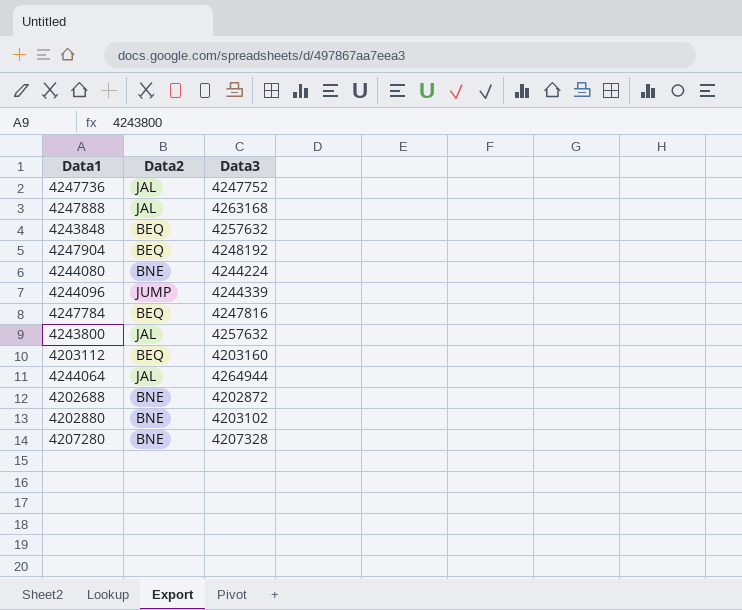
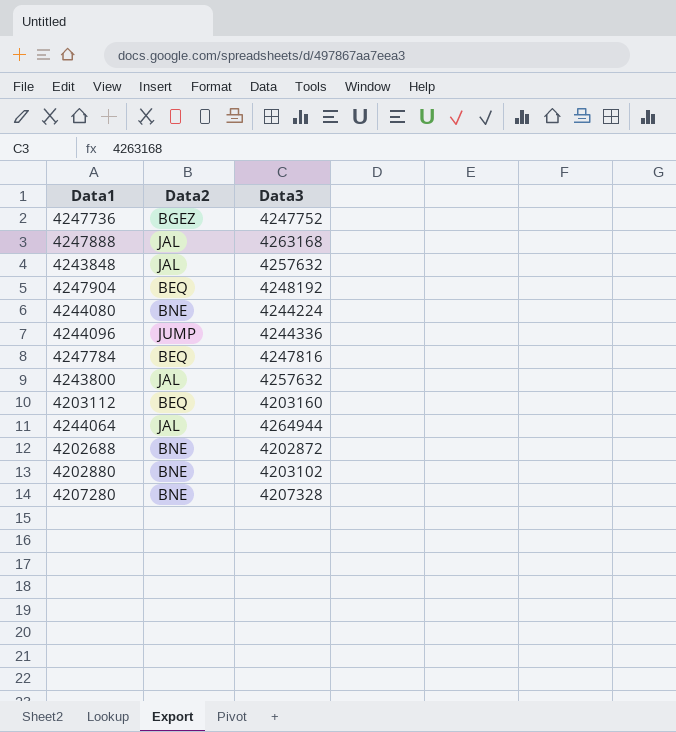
4247736 | Data2: JAL -> BGEZ
4243848 | Data2: BEQ -> JAL
4244096 | Data3: 4244339 -> 4244336

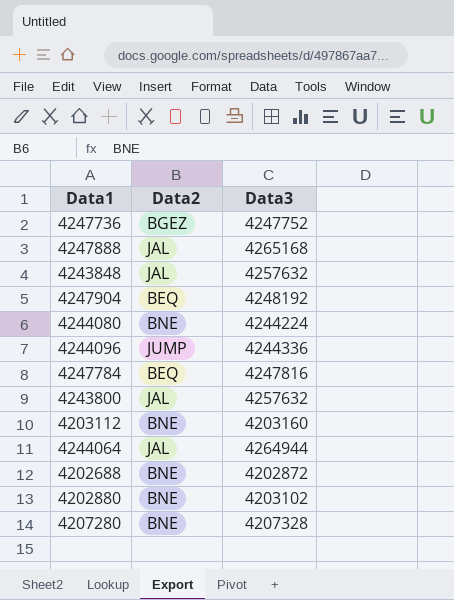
4247888 | Data3: 4263168 -> 4265168
4203112 | Data2: BEQ -> BNE

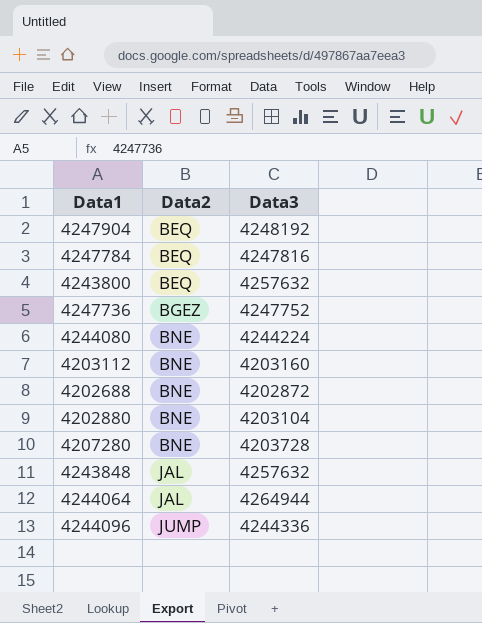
row order: none -> Data2 ascending
row 4247888: JAL | 4265168 -> none
4243800 | Data2: JAL -> BEQ
4202880 | Data3: 4203102 -> 4203104
4207280 | Data3: 4207328 -> 4203728

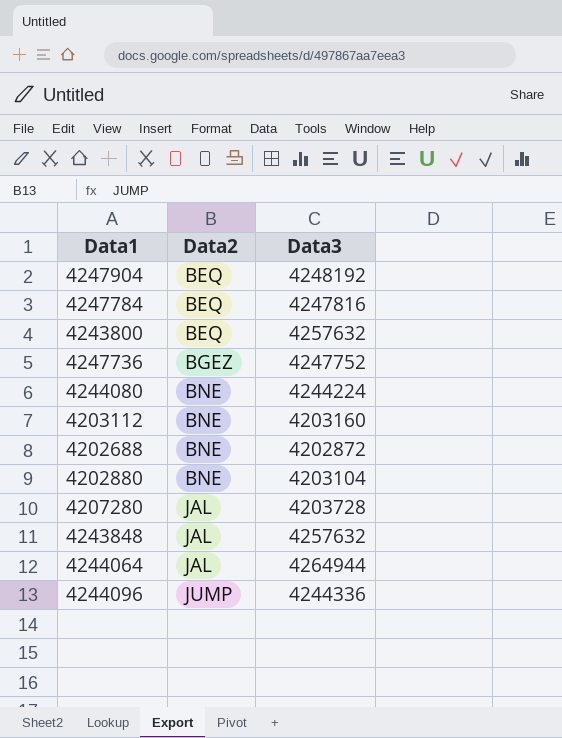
4207280 | Data2: BNE -> JAL

